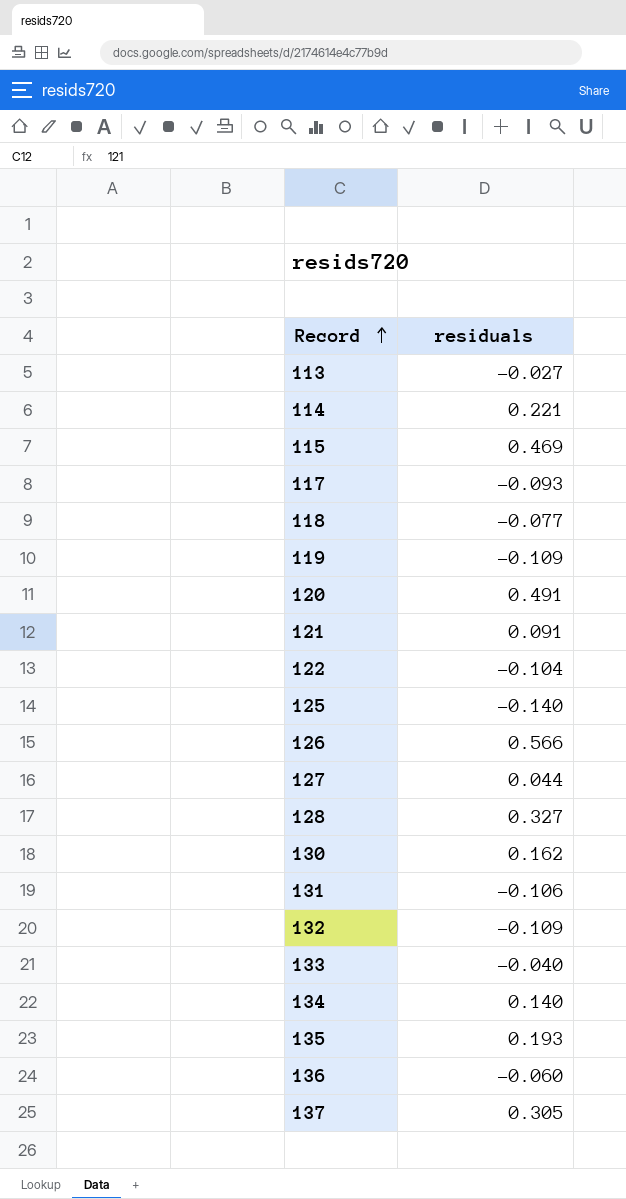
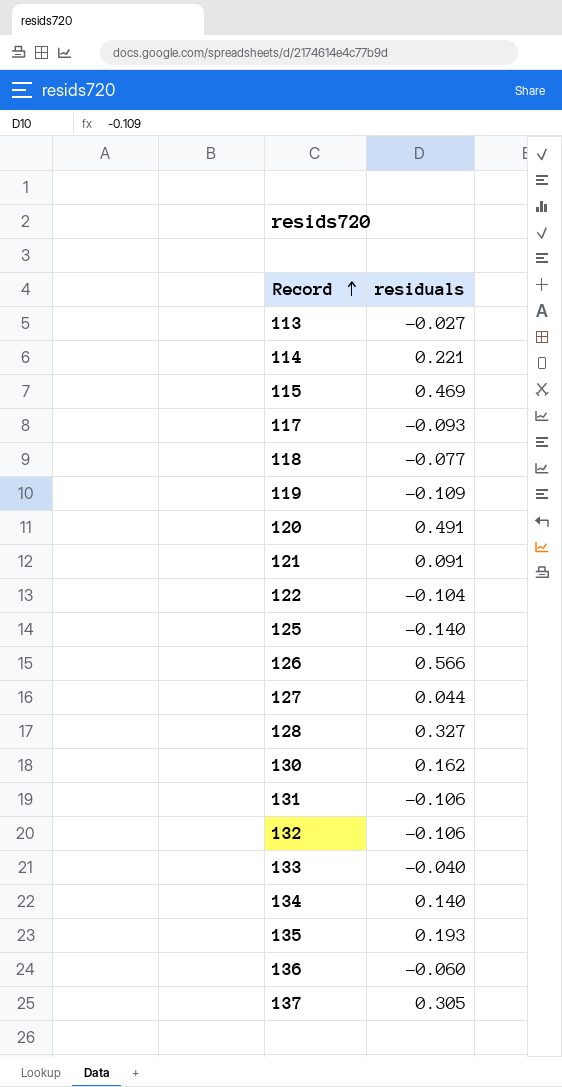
132 | residuals: -0.109 -> -0.106

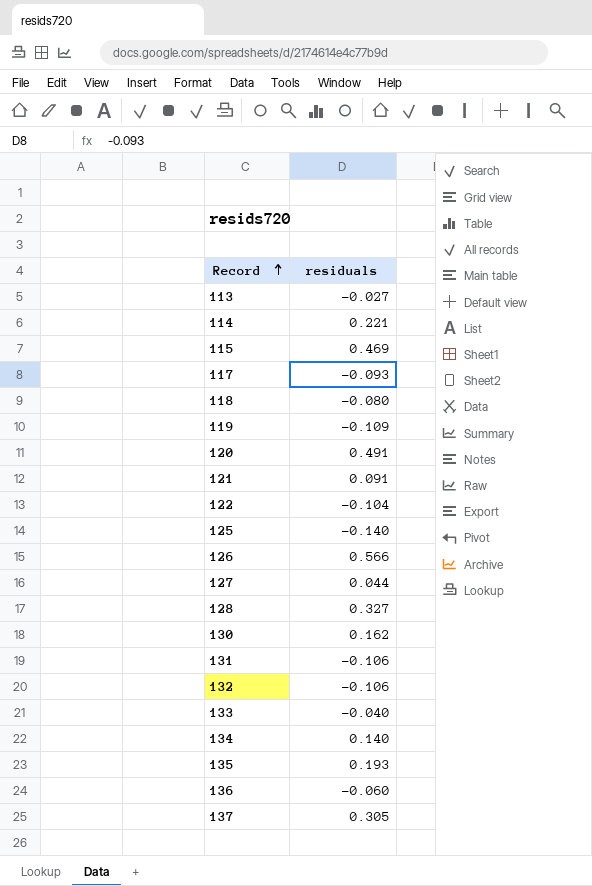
118 | residuals: -0.077 -> -0.080

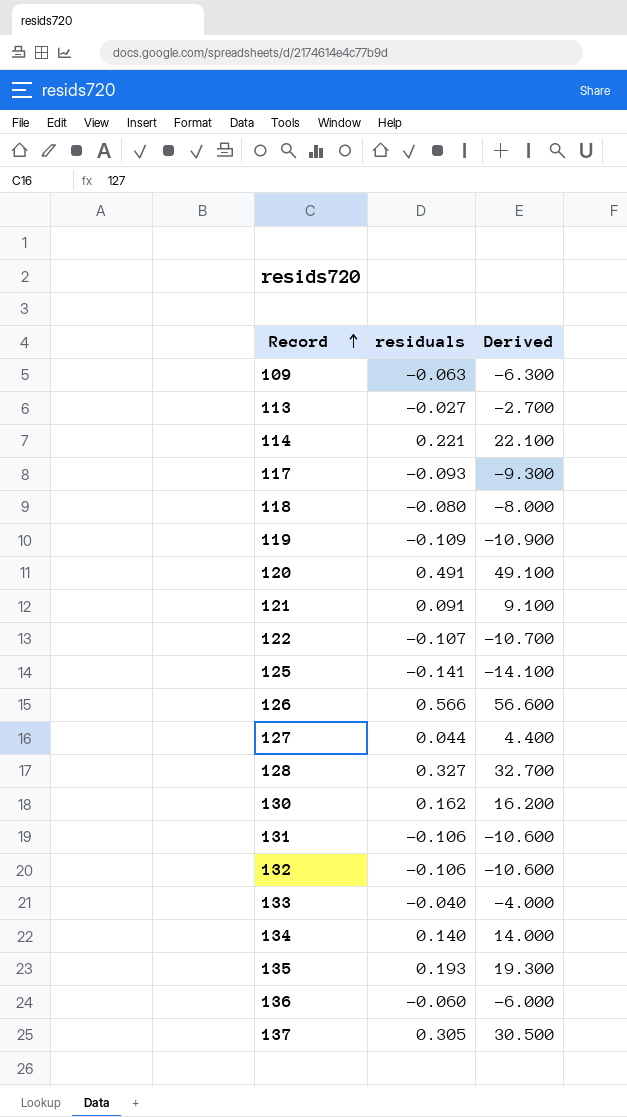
column Derived | formula: none -> [residuals] * 100
row 115: 0.469 -> none
row 109: none -> -0.063 | -6.300
122 | residuals: -0.104 -> -0.107
125 | residuals: -0.140 -> -0.141

